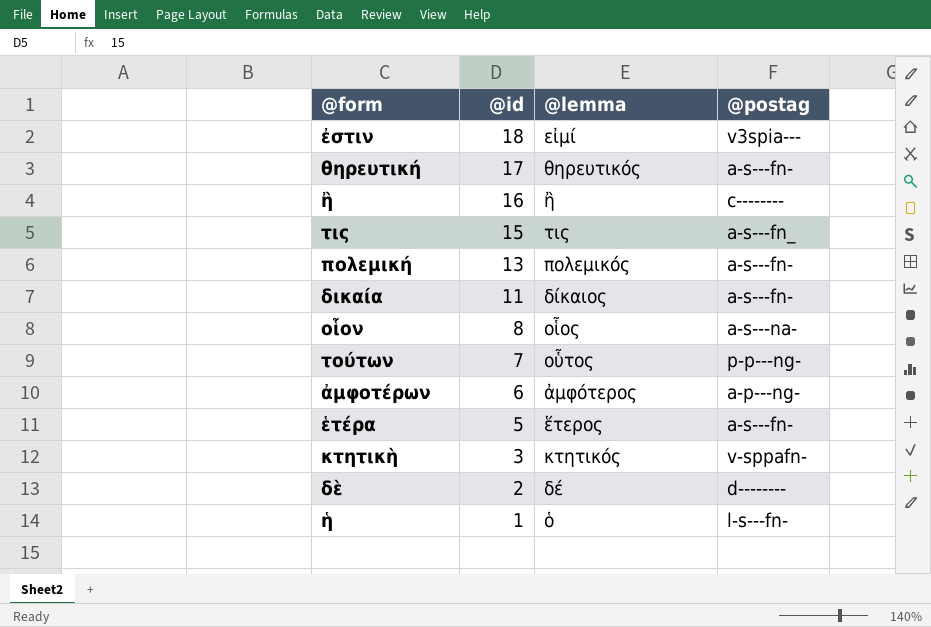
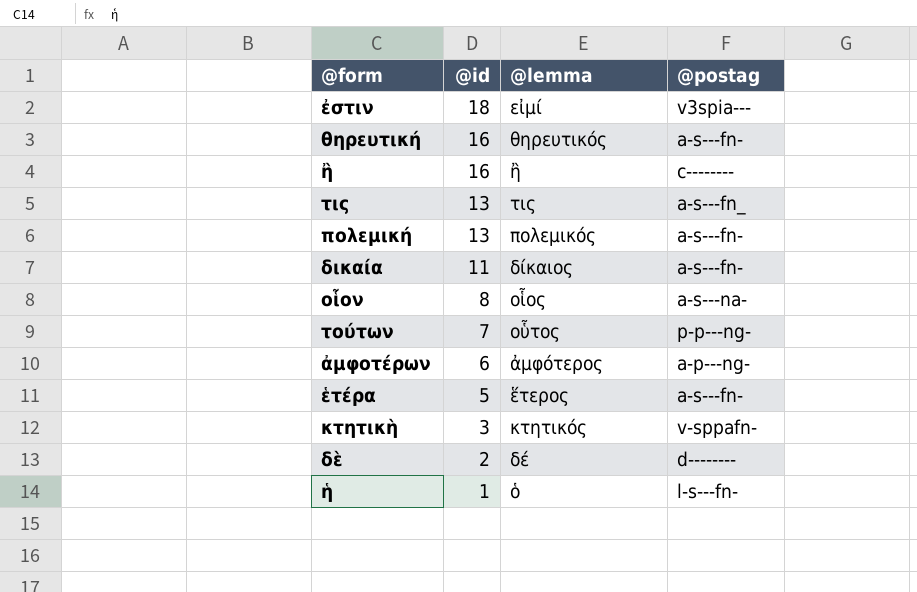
θηρευτική | @id: 17 -> 16
τις | @id: 15 -> 13

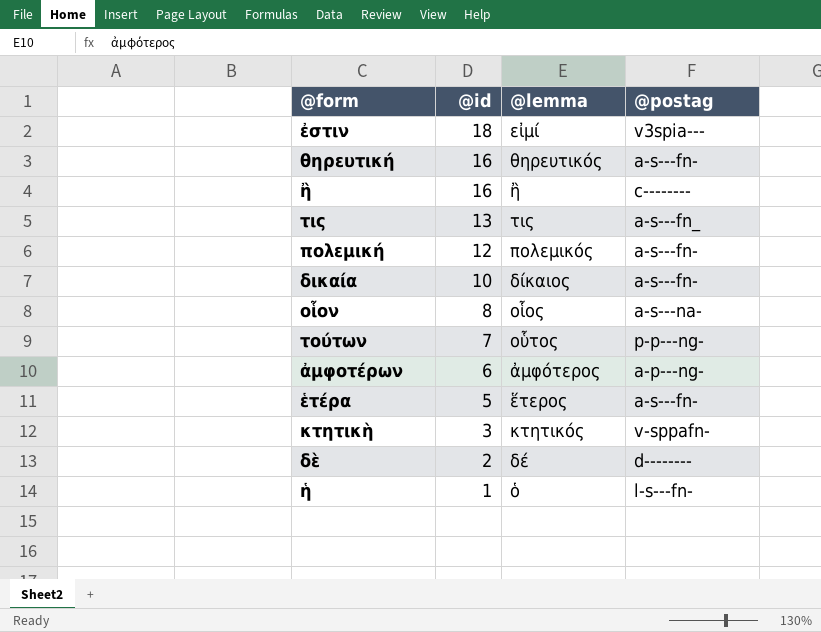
πολεμική | @id: 13 -> 12
δικαία | @id: 11 -> 10

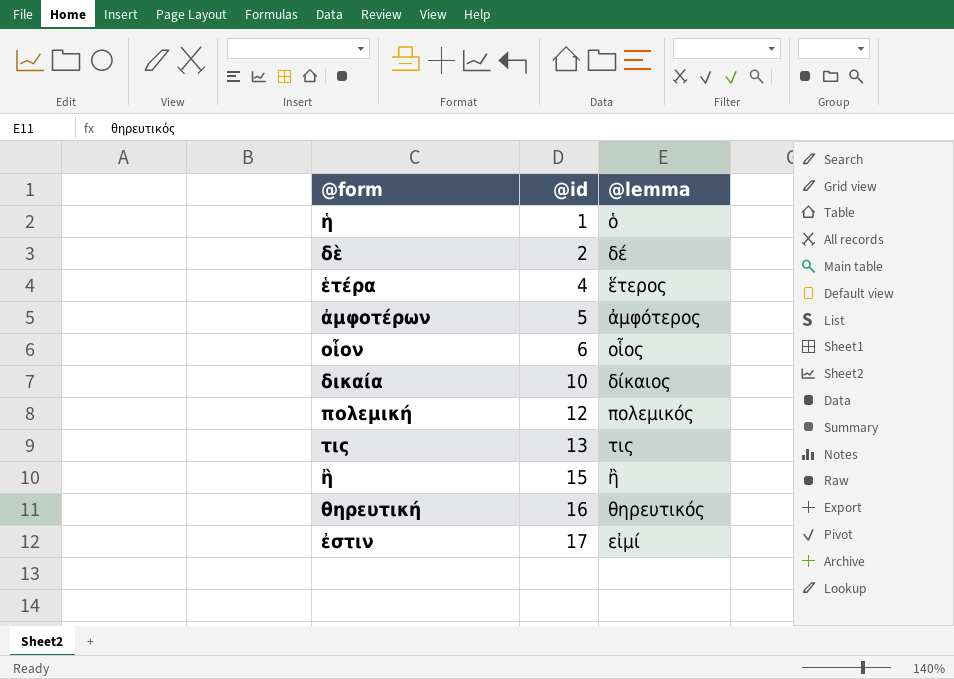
row order: @id descending -> @id ascending
column @postag | position: 4 -> none
row τούτων: 7 | οὗτος | p-p---ng- -> none
row κτητικὴ: 3 | κτητικός | v-sppafn- -> none
ἑτέρα | @id: 5 -> 4
ἀμφοτέρων | @id: 6 -> 5
οἷον | @id: 8 -> 6
ἢ | @id: 16 -> 15
ἐστιν | @id: 18 -> 17

